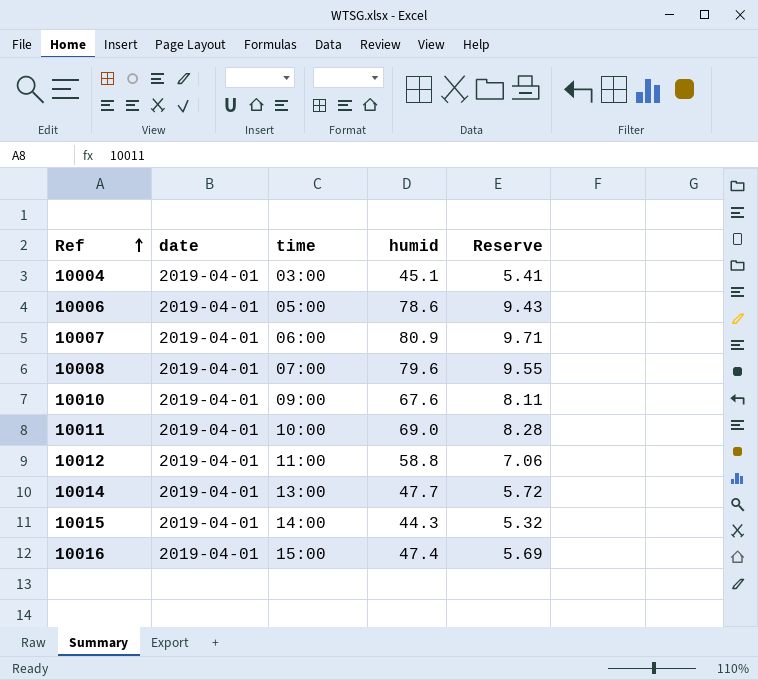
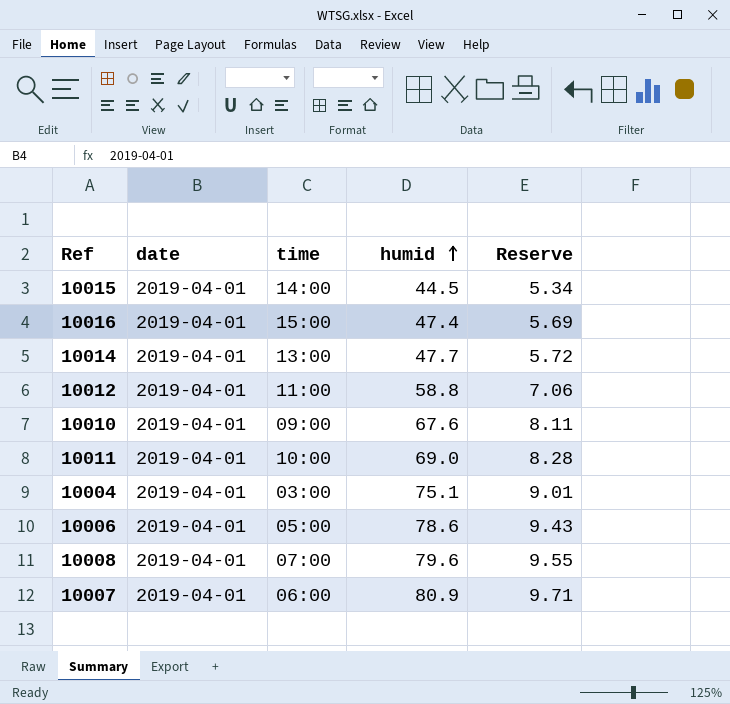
row order: Ref ascending -> humid ascending
10015 | humid: 44.3 -> 44.5
10015 | Reserve: 5.32 -> 5.34
10004 | humid: 45.1 -> 75.1
10004 | Reserve: 5.41 -> 9.01

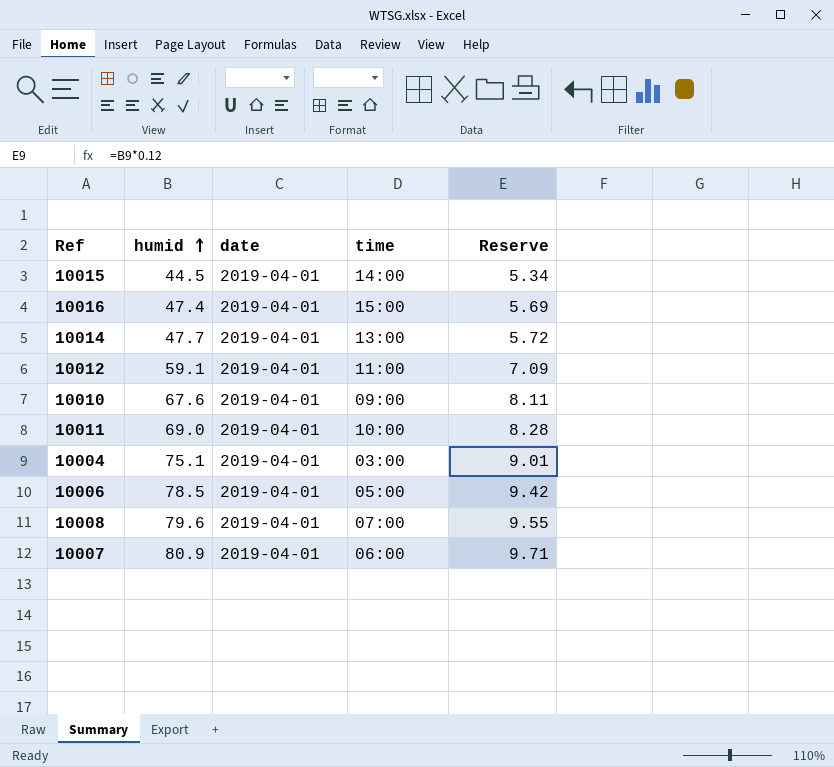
column humid | position: 4 -> 2
10012 | humid: 58.8 -> 59.1
10012 | Reserve: 7.06 -> 7.09
10006 | humid: 78.6 -> 78.5
10006 | Reserve: 9.43 -> 9.42

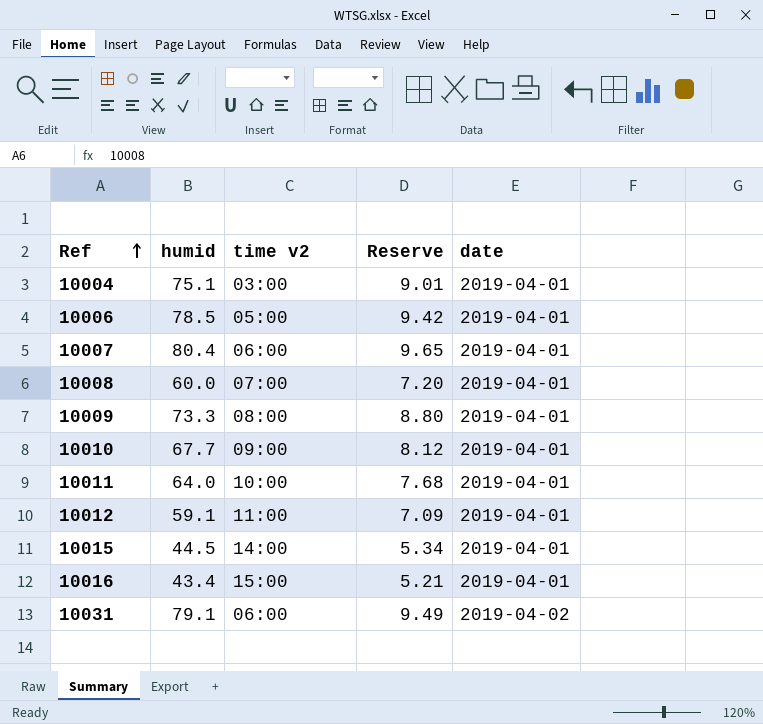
row order: humid ascending -> Ref ascending
column name: time -> time v2
column date | position: 3 -> 5
row 10014: 47.7 | 2019-04-01 | 13:00 | 5.72 -> none
10007 | humid: 80.9 -> 80.4
10007 | Reserve: 9.71 -> 9.65
10008 | humid: 79.6 -> 60.0
10008 | Reserve: 9.55 -> 7.20
row 10009: none -> 73.3 | 08:00 | 8.80 | 2019-04-01
10010 | humid: 67.6 -> 67.7
10010 | Reserve: 8.11 -> 8.12
10011 | humid: 69.0 -> 64.0
10011 | Reserve: 8.28 -> 7.68
10016 | humid: 47.4 -> 43.4
10016 | Reserve: 5.69 -> 5.21
row 10031: none -> 79.1 | 06:00 | 9.49 | 2019-04-02

